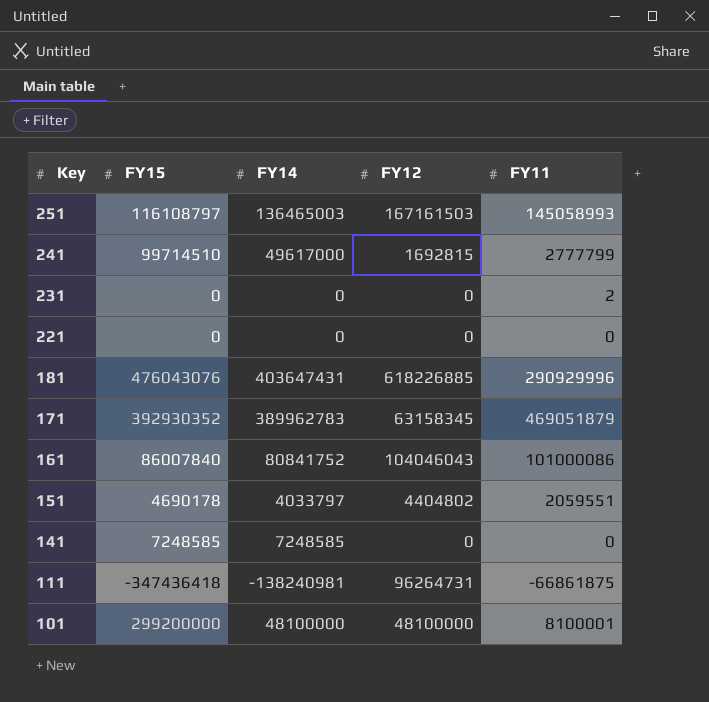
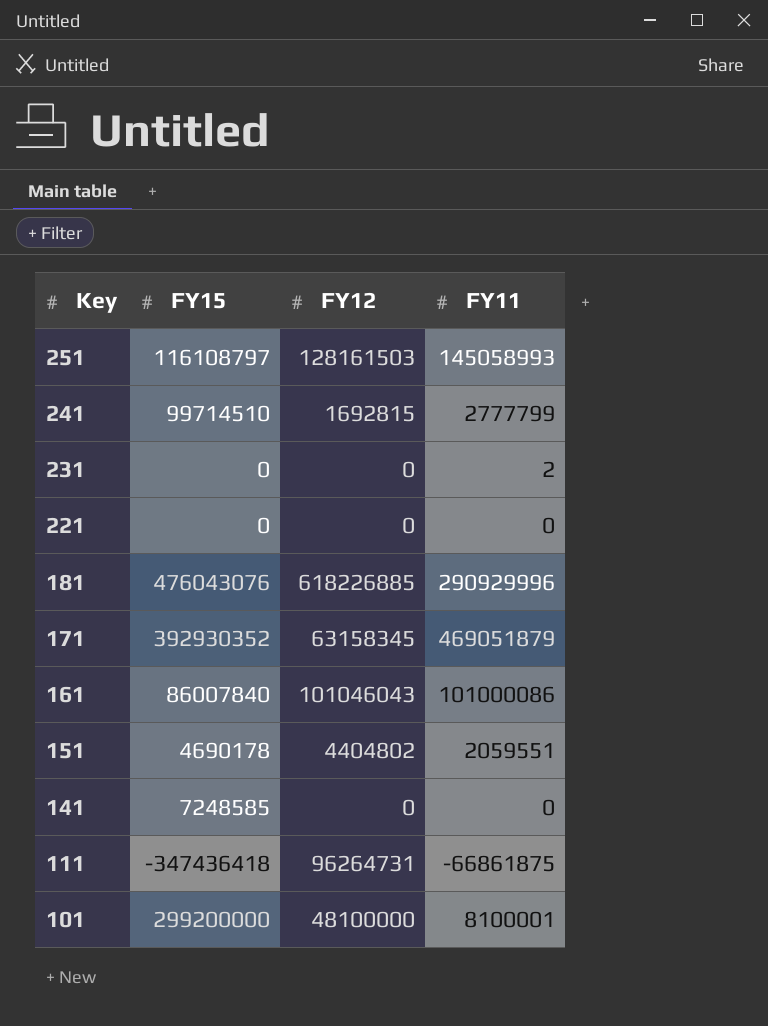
column FY14 | position: 3 -> none
251 | FY12: 167161503 -> 128161503
161 | FY12: 104046043 -> 101046043

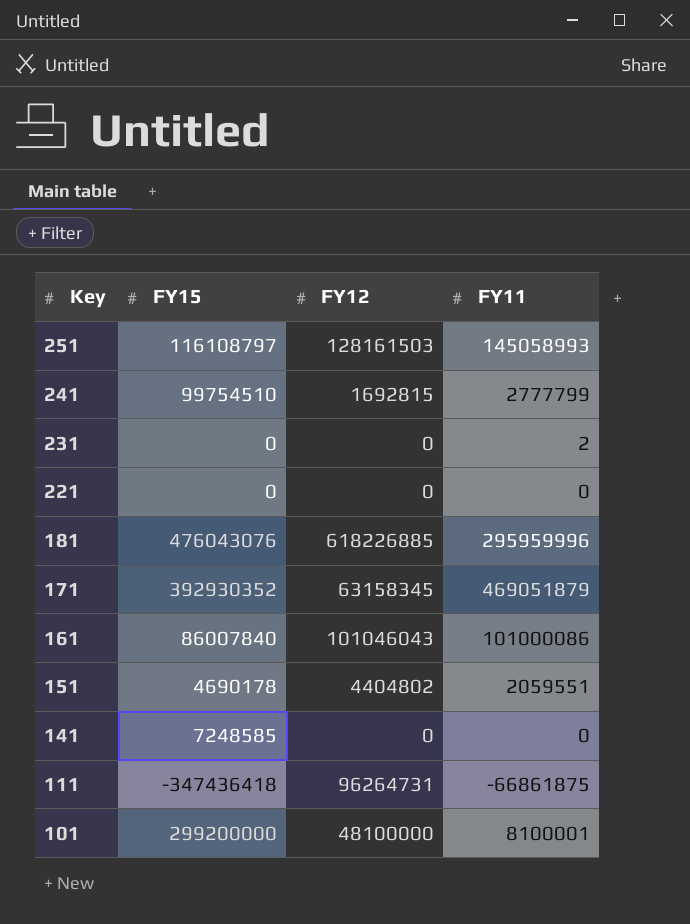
241 | FY15: 99714510 -> 99754510
181 | FY11: 290929996 -> 295959996

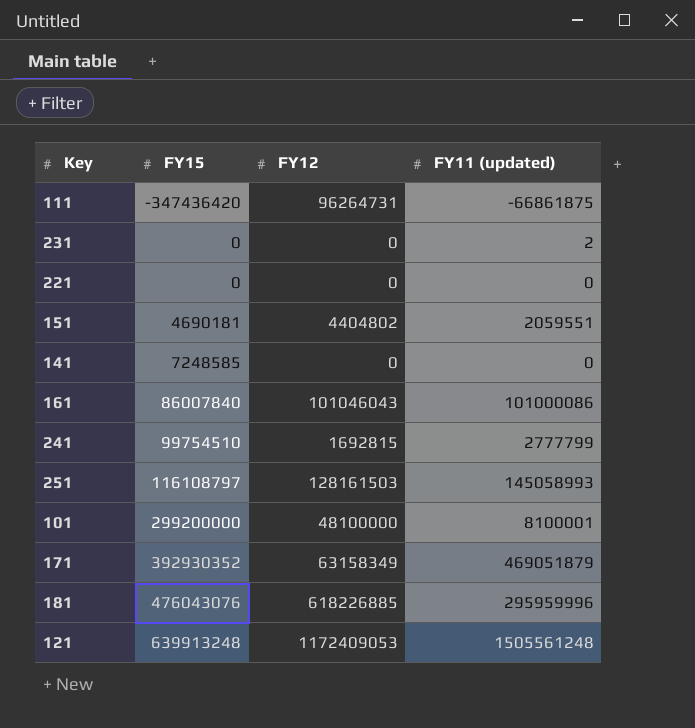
row order: Key descending -> FY15 ascending
column name: FY11 -> FY11 (updated)
111 | FY15: -347436418 -> -347436420
151 | FY15: 4690178 -> 4690181
171 | FY12: 63158345 -> 63158349
row 121: none -> 639913248 | 1172409053 | 1505561248

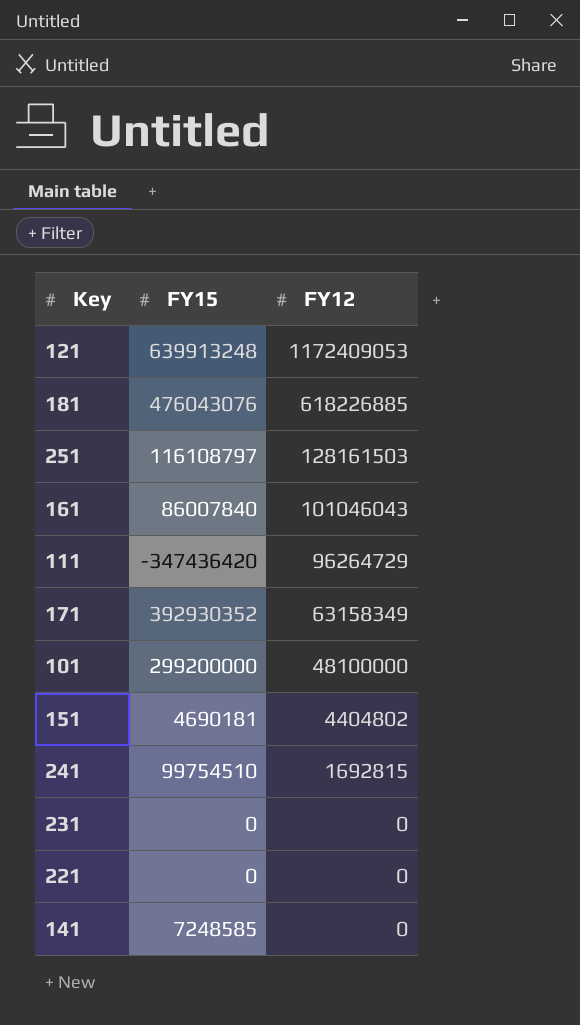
row order: FY15 ascending -> FY12 descending
column FY11 (updated) | position: 4 -> none
111 | FY12: 96264731 -> 96264729

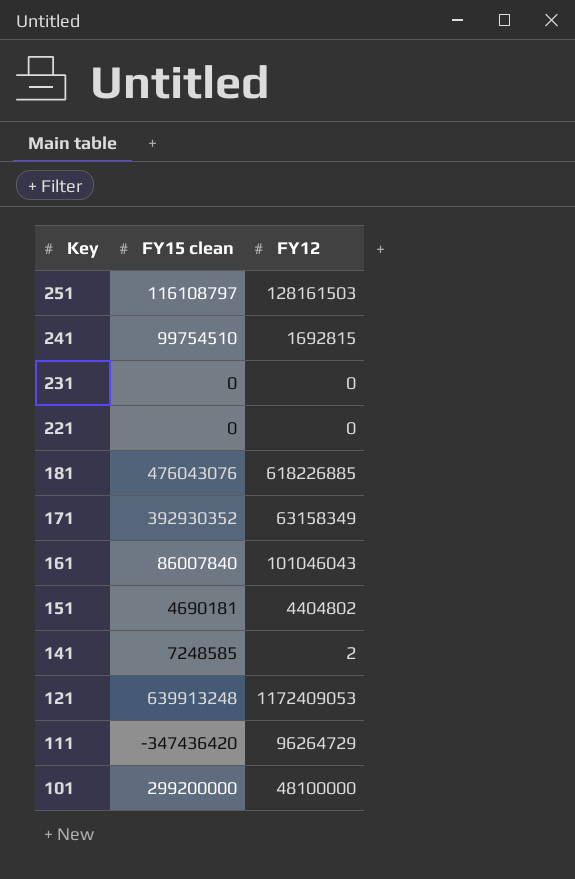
row order: FY12 descending -> Key descending
column name: FY15 -> FY15 clean
141 | FY12: 0 -> 2

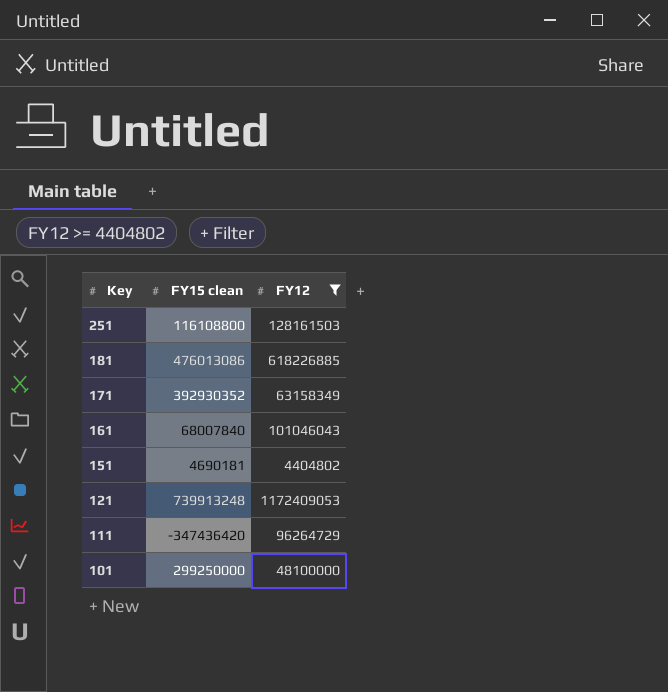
filter: none -> FY12 >= 4404802
251 | FY15 clean: 116108797 -> 116108800
181 | FY15 clean: 476043076 -> 476013086
161 | FY15 clean: 86007840 -> 68007840
121 | FY15 clean: 639913248 -> 739913248
101 | FY15 clean: 299200000 -> 299250000

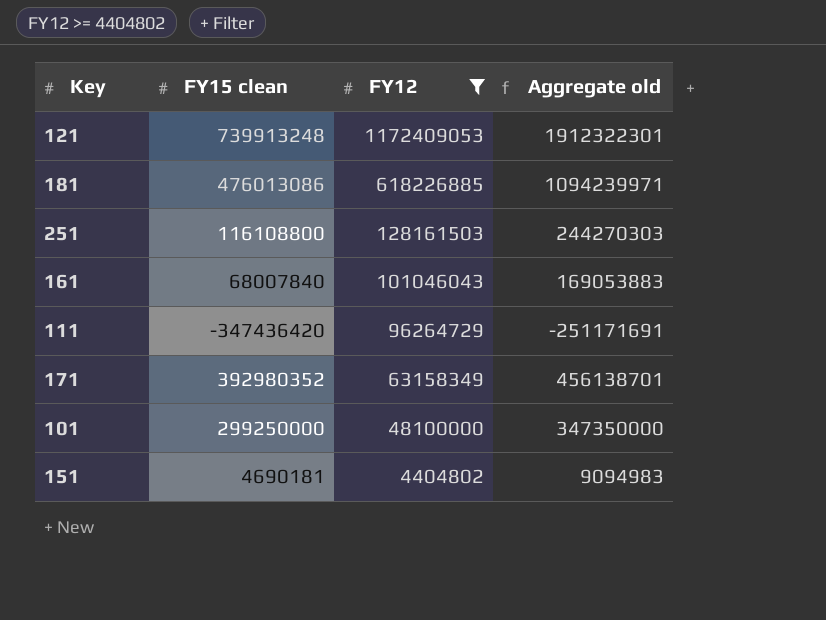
row order: Key descending -> FY12 descending
column Aggregate old | formula: none -> [FY15 clean] + [FY12]
171 | FY15 clean: 392930352 -> 392980352

